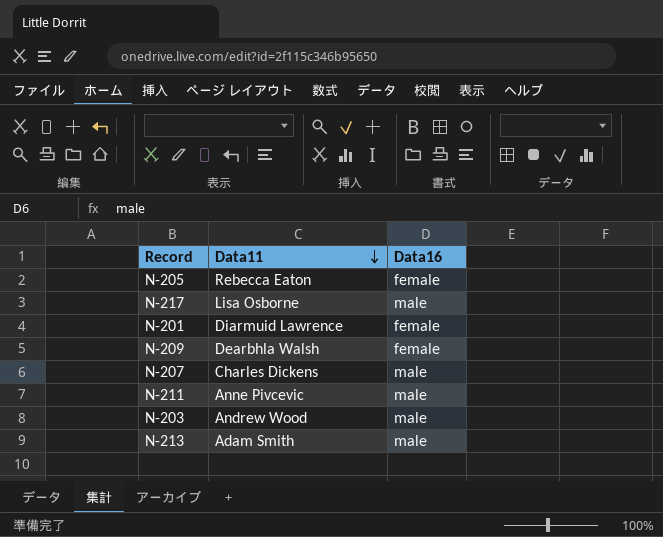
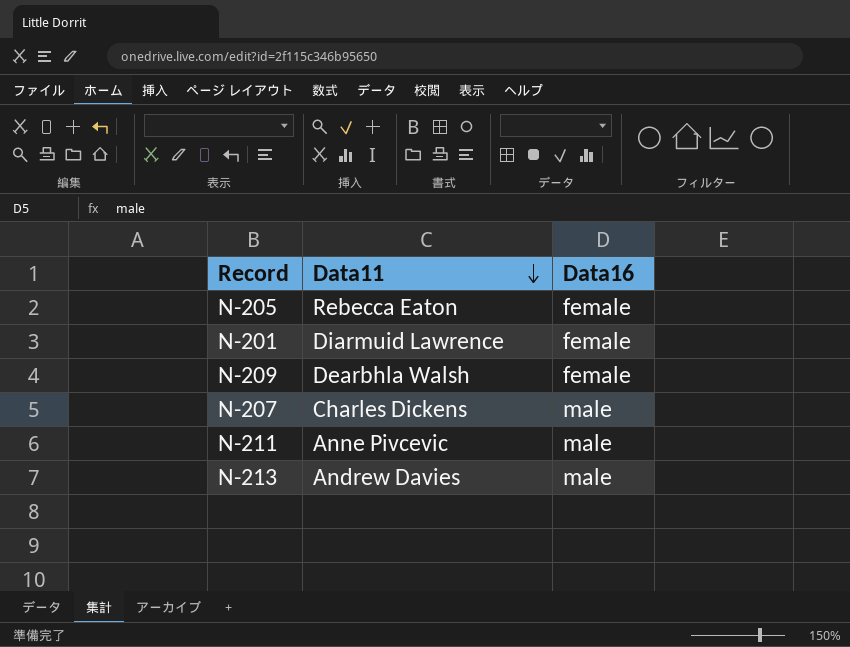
row N-217: Lisa Osborne | male -> none
row N-203: Andrew Wood | male -> none
N-213 | Data11: Adam Smith -> Andrew Davies

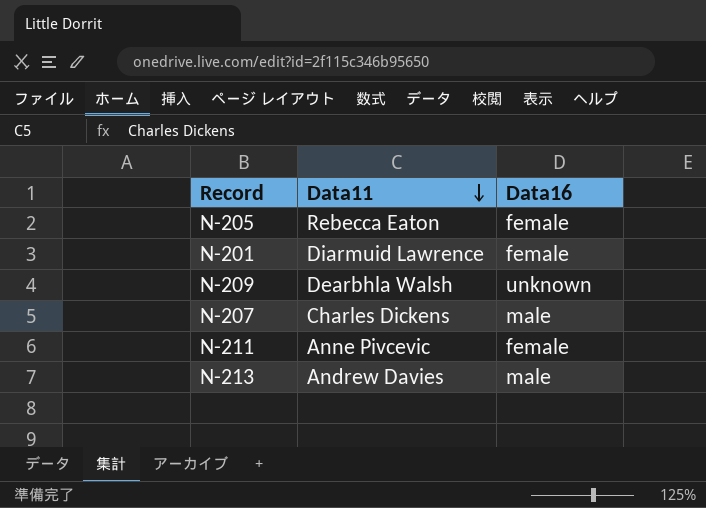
N-209 | Data16: female -> unknown
N-211 | Data16: male -> female

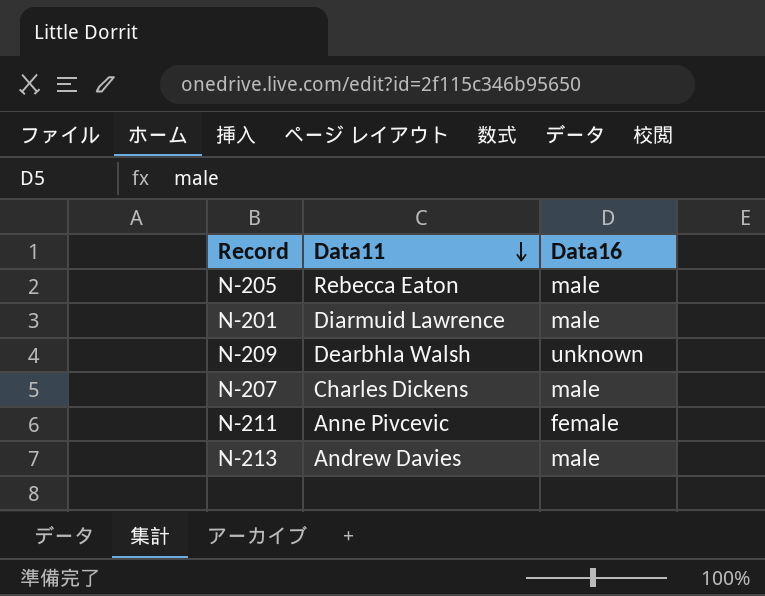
N-205 | Data16: female -> male
N-201 | Data16: female -> male

